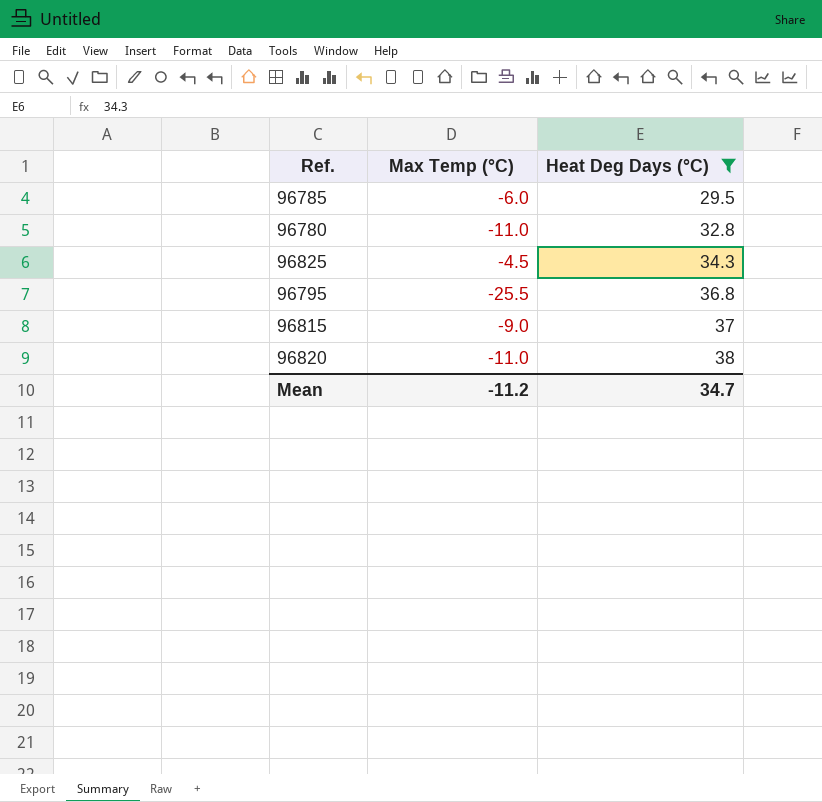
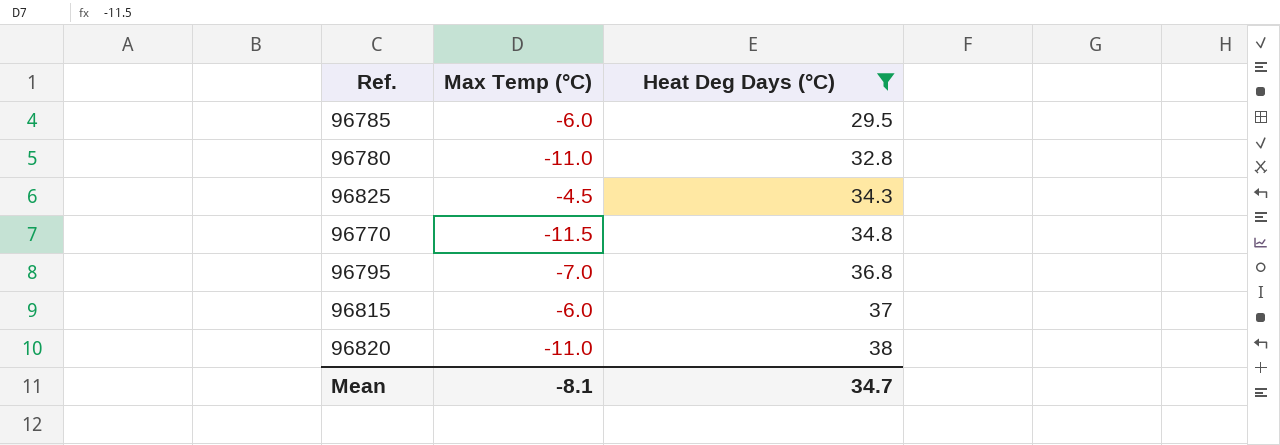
row 96770: none -> -11.5 | 34.8
96795 | Max Temp (°C): -25.5 -> -7.0
96815 | Max Temp (°C): -9.0 -> -6.0
Mean | Max Temp (°C): -11.2 -> -8.1

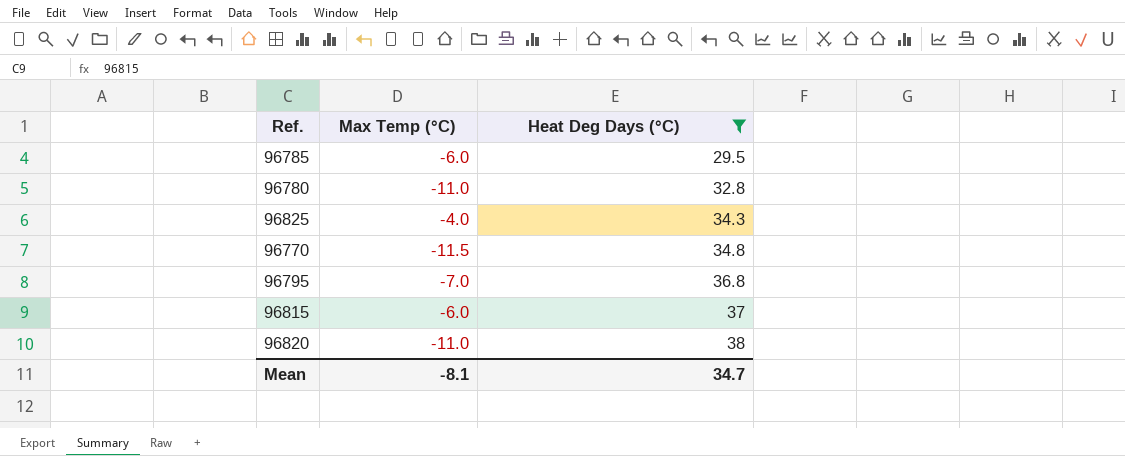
96825 | Max Temp (°C): -4.5 -> -4.0

